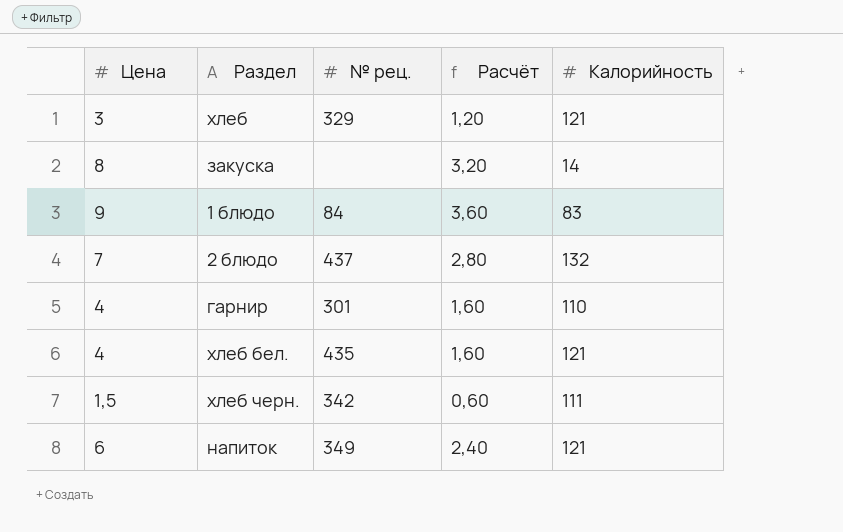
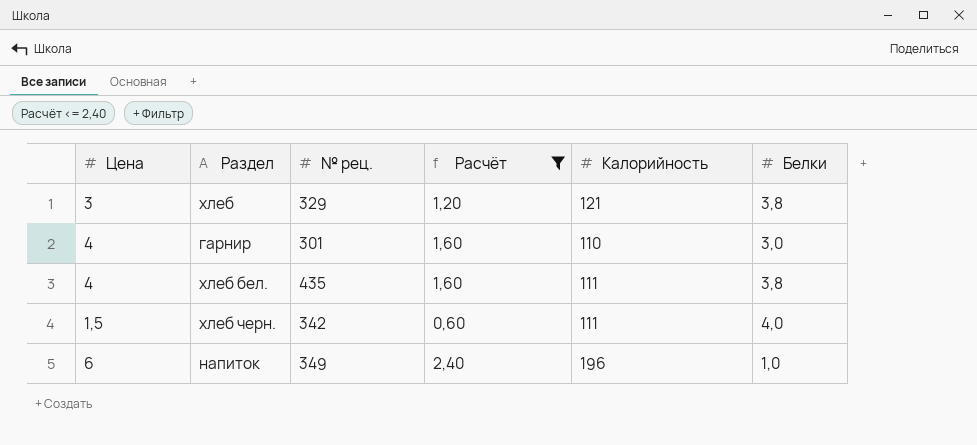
filter: none -> Расчёт <= 2,40
column Белки | position: none -> 6
хлеб бел. | Калорийность: 121 -> 111
напиток | Калорийность: 121 -> 196

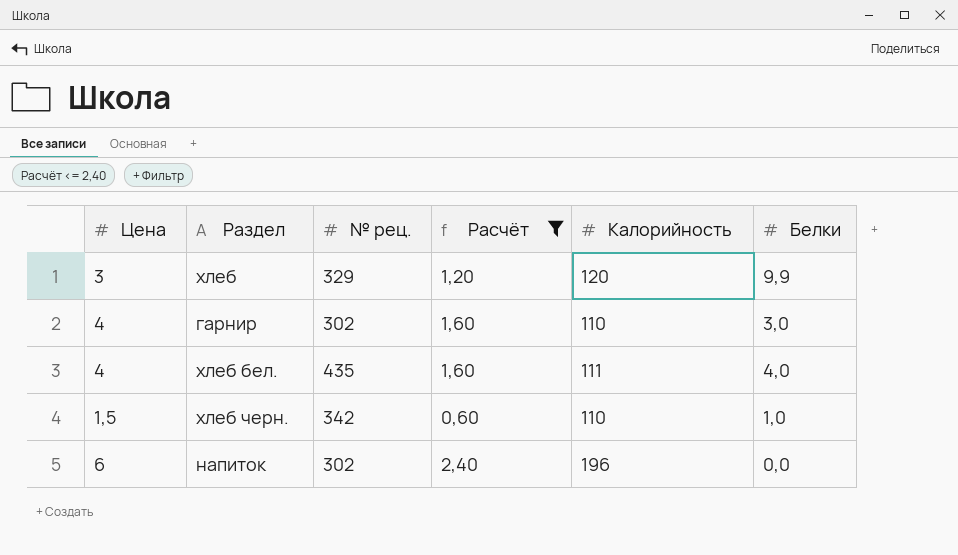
хлеб | Калорийность: 121 -> 120
хлеб | Белки: 3,8 -> 9,9
гарнир | № рец.: 301 -> 302
хлеб бел. | Белки: 3,8 -> 4,0
хлеб черн. | Калорийность: 111 -> 110
хлеб черн. | Белки: 4,0 -> 1,0
напиток | № рец.: 349 -> 302
напиток | Белки: 1,0 -> 0,0

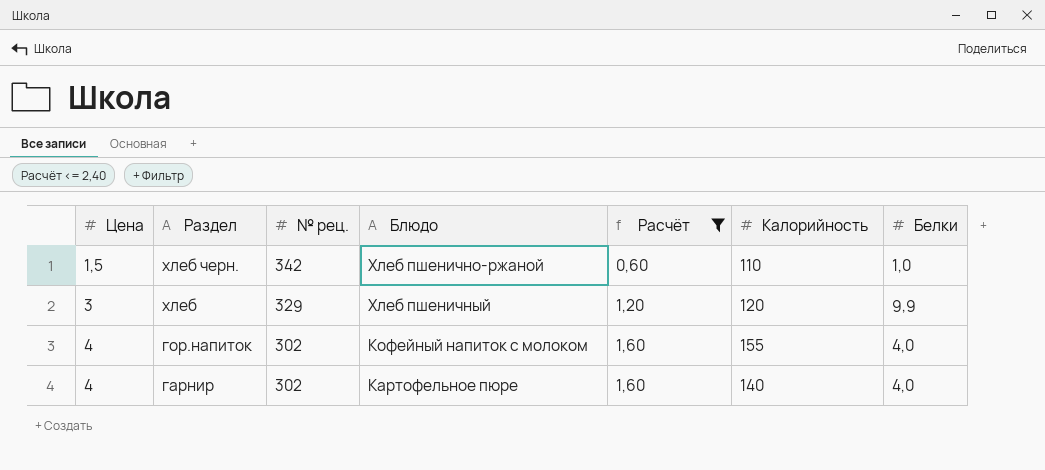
row order: none -> Цена ascending
column Блюдо | position: none -> 4
row хлеб бел.: 4 | 435 | 1,60 | 111 | 4,0 -> none
row напиток: 6 | 302 | 2,40 | 196 | 0,0 -> none
row гор.напиток: none -> 4 | 302 | Кофейный напиток с молоком | 1,60 | 155 | 4,0
гарнир | Калорийность: 110 -> 140
гарнир | Белки: 3,0 -> 4,0

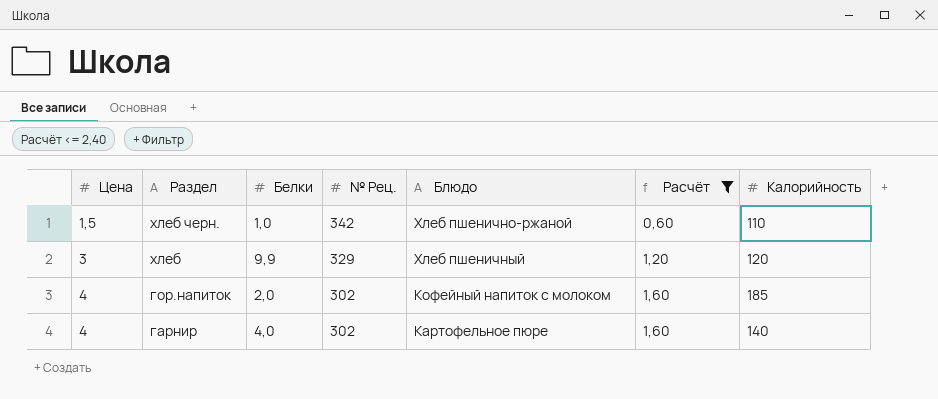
column Белки | position: 7 -> 3
column name: № рец. -> № Рец.
гор.напиток | Белки: 4,0 -> 2,0
гор.напиток | Калорийность: 155 -> 185

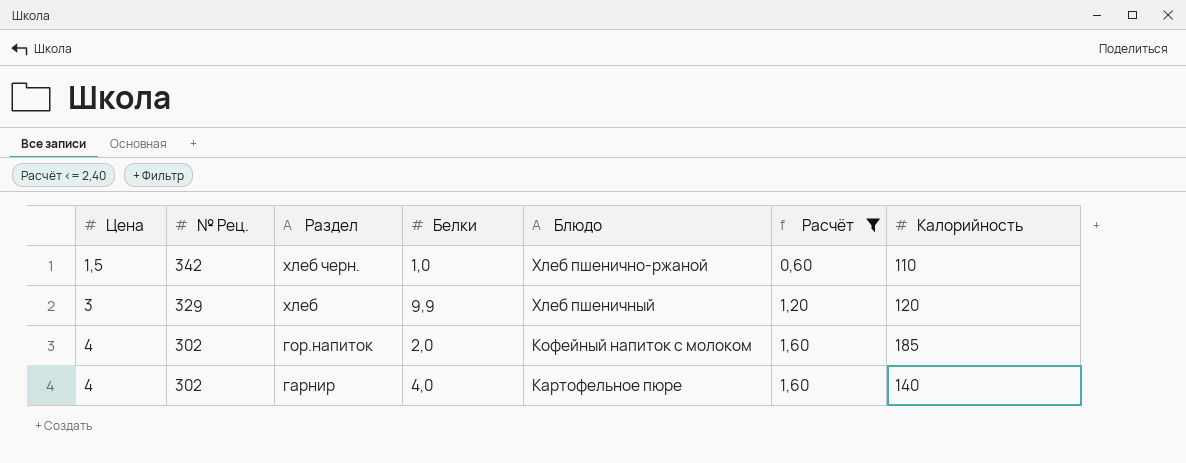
column № Рец. | position: 4 -> 2

